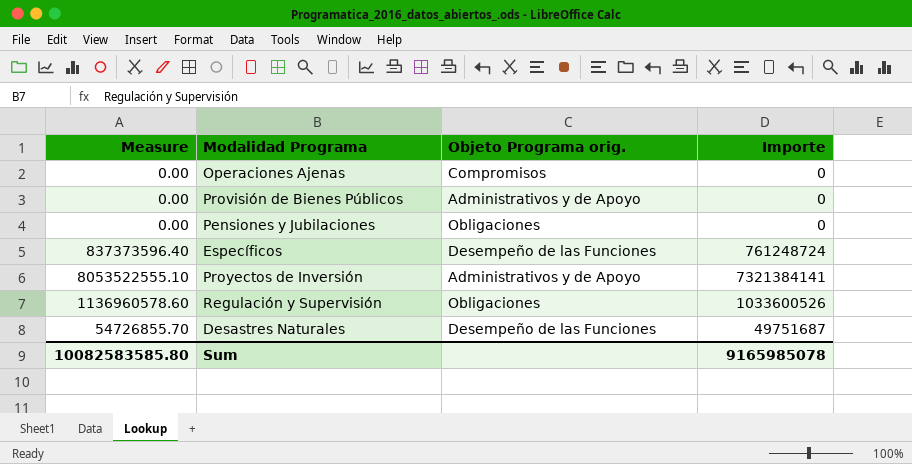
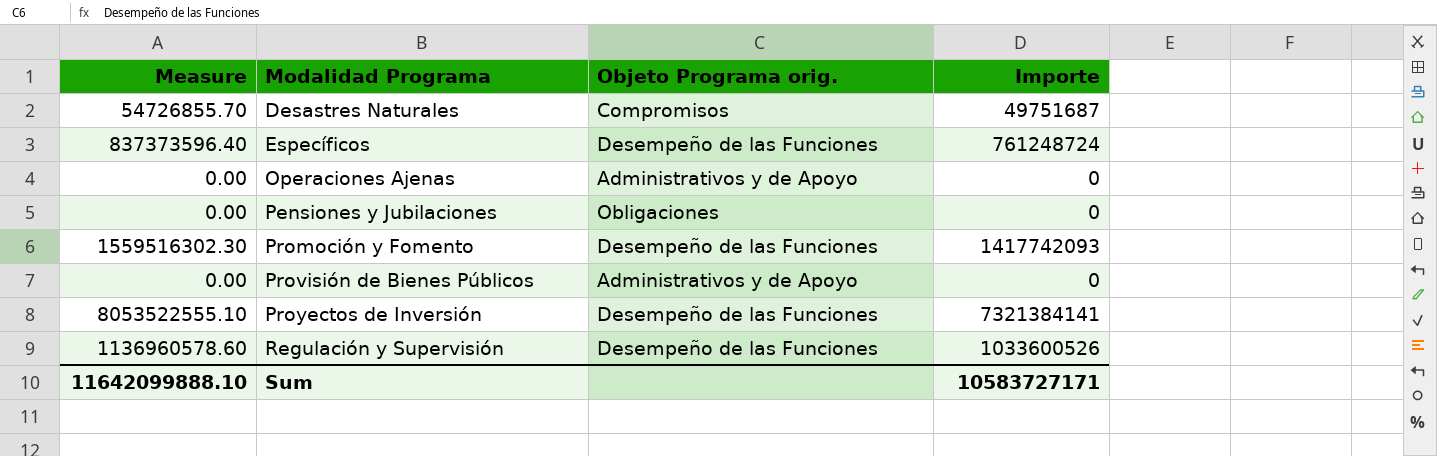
row order: none -> Modalidad Programa ascending
Desastres Naturales | Objeto Programa orig.: Desempeño de las Funciones -> Compromisos
Operaciones Ajenas | Objeto Programa orig.: Compromisos -> Administrativos y de Apoyo
row Promoción y Fomento: none -> 1559516302.30 | Desempeño de las Funciones | 1417742093
Proyectos de Inversión | Objeto Programa orig.: Administrativos y de Apoyo -> Desempeño de las Funciones
Regulación y Supervisión | Objeto Programa orig.: Obligaciones -> Desempeño de las Funciones
Sum | Measure: 10082583585.80 -> 11642099888.10
Sum | Importe: 9165985078 -> 10583727171

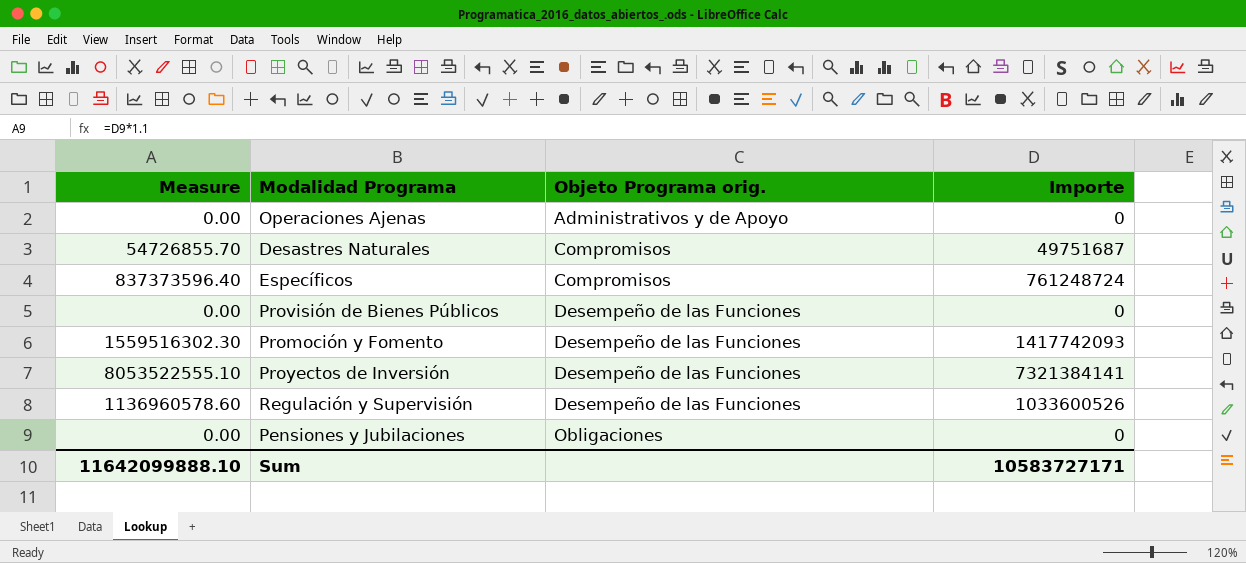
row order: Modalidad Programa ascending -> Objeto Programa orig. ascending
Específicos | Objeto Programa orig.: Desempeño de las Funciones -> Compromisos
Provisión de Bienes Públicos | Objeto Programa orig.: Administrativos y de Apoyo -> Desempeño de las Funciones

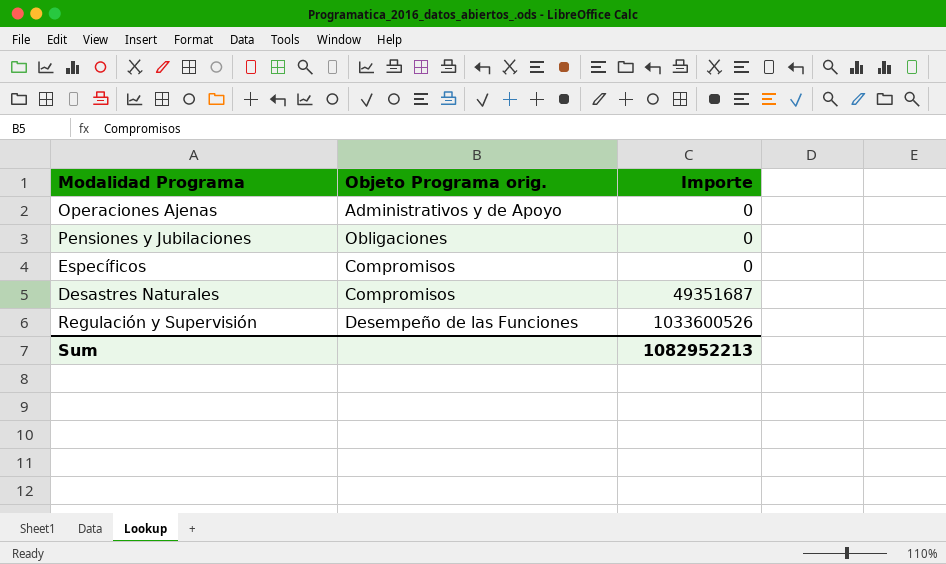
row order: Objeto Programa orig. ascending -> Importe ascending
column Measure | formula: [Importe] * 1.1 -> none
row Provisión de Bienes Públicos: 0.00 | Desempeño de las Funciones | 0 -> none
row Promoción y Fomento: 1559516302.30 | Desempeño de las Funciones | 1417742093 -> none
row Proyectos de Inversión: 8053522555.10 | Desempeño de las Funciones | 7321384141 -> none
Específicos | Importe: 761248724 -> 0
Desastres Naturales | Importe: 49751687 -> 49351687
Sum | Importe: 10583727171 -> 1082952213

